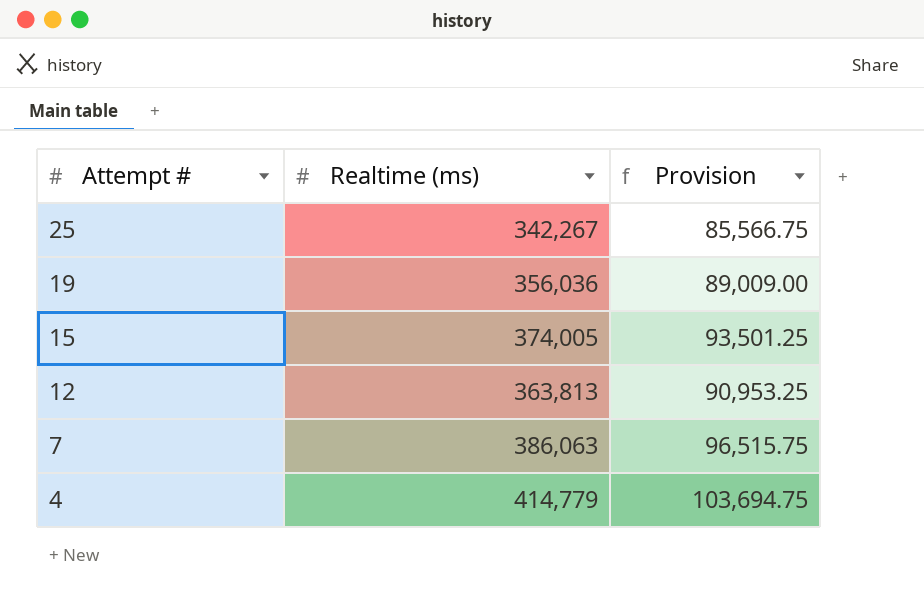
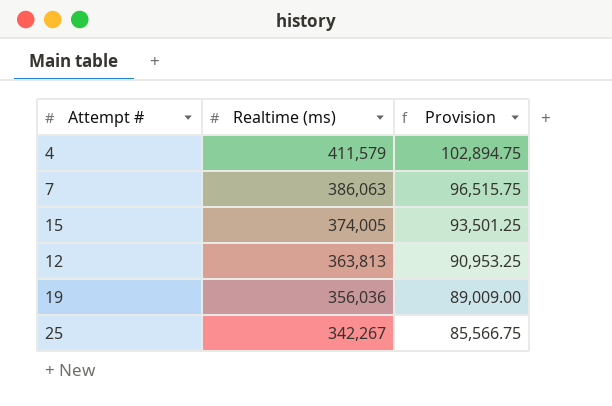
row order: Attempt # descending -> Realtime (ms) descending
4 | Realtime (ms): 414,779 -> 411,579
4 | Provision: 103,694.75 -> 102,894.75

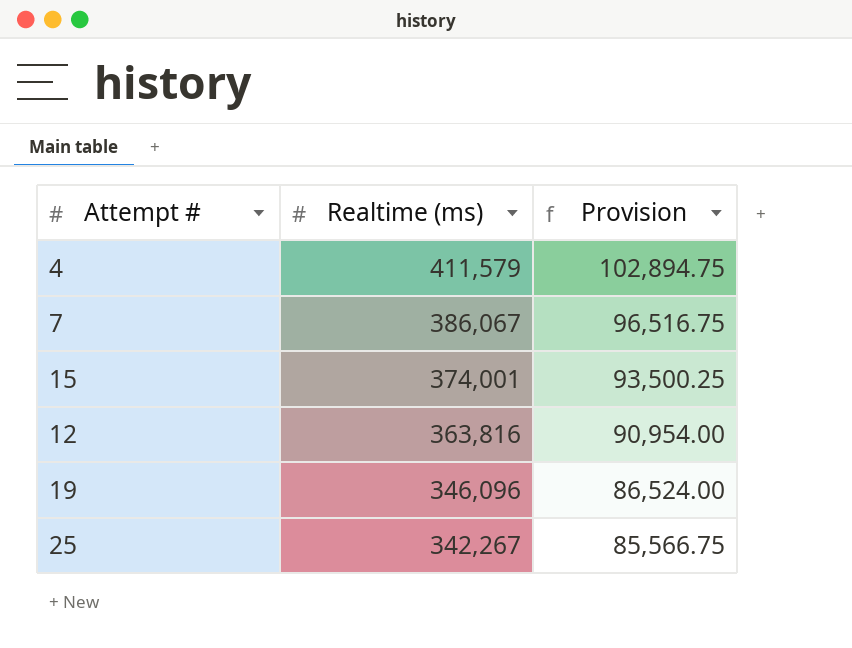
7 | Realtime (ms): 386,063 -> 386,067
7 | Provision: 96,515.75 -> 96,516.75
15 | Realtime (ms): 374,005 -> 374,001
15 | Provision: 93,501.25 -> 93,500.25
12 | Realtime (ms): 363,813 -> 363,816
12 | Provision: 90,953.25 -> 90,954.00
19 | Realtime (ms): 356,036 -> 346,096
19 | Provision: 89,009.00 -> 86,524.00

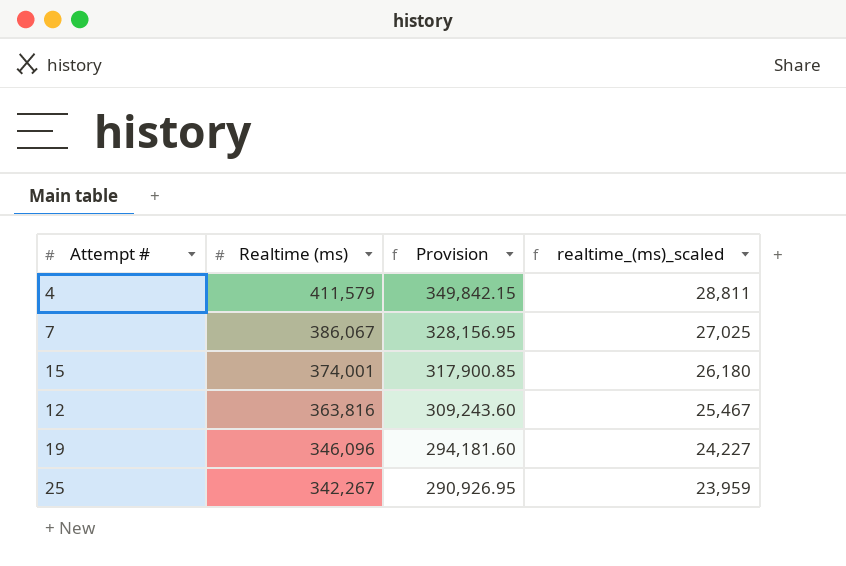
column Provision | formula: [Realtime (ms)] * 0.25 -> [Realtime (ms)] * 0.85
column realtime_(ms)_scaled | formula: none -> [Realtime (ms)] * 0.07

